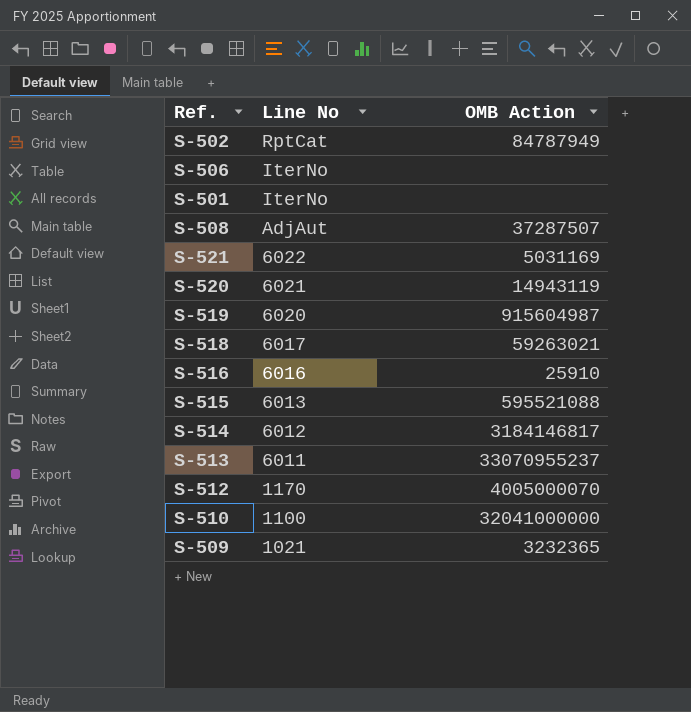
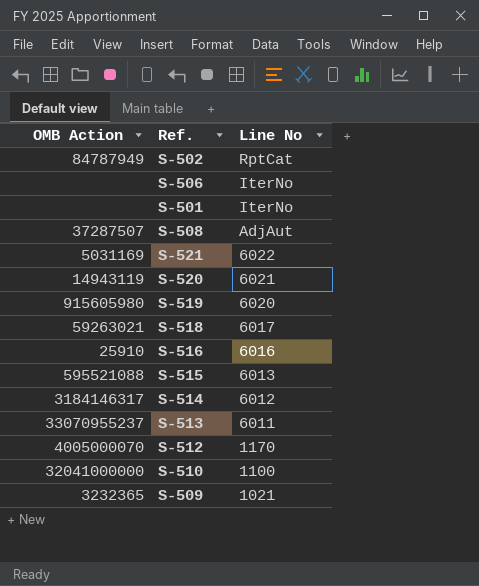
column OMB Action | position: 3 -> 1
S-519 | OMB Action: 915604987 -> 915605980
S-514 | OMB Action: 3184146817 -> 3184146317

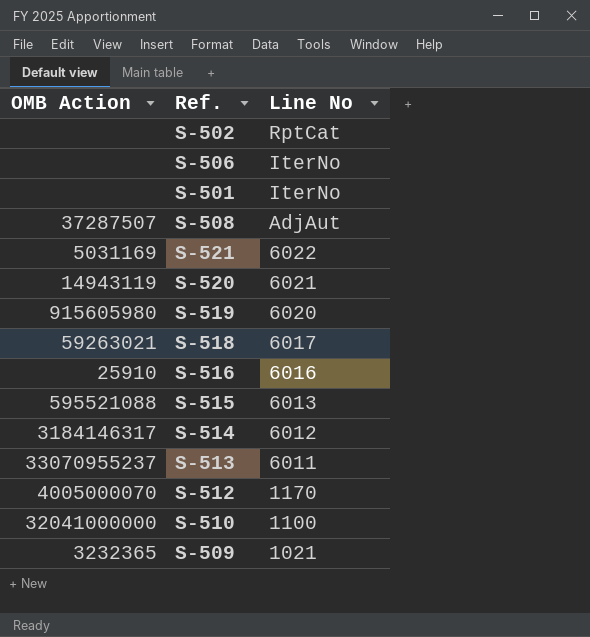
S-502 | OMB Action: 84787949 -> none

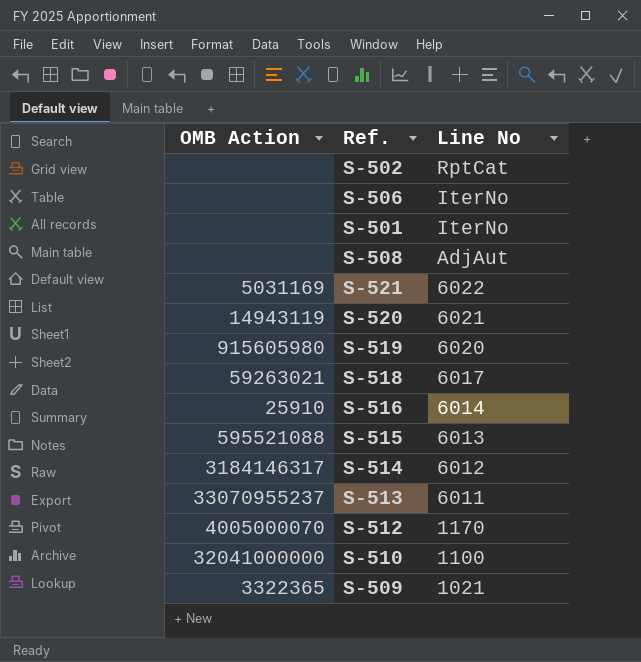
S-508 | OMB Action: 37287507 -> none
S-516 | Line No: 6016 -> 6014
S-509 | OMB Action: 3232365 -> 3322365

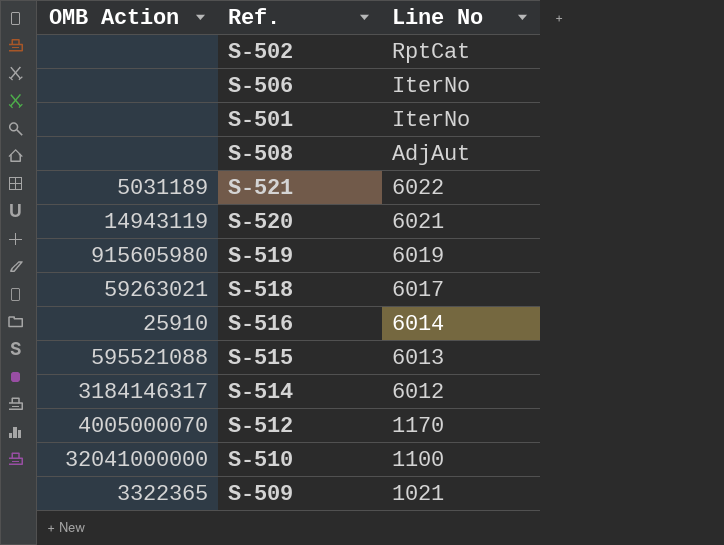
row S-513: 33070955237 | 6011 -> none
S-521 | OMB Action: 5031169 -> 5031189
S-519 | Line No: 6020 -> 6019

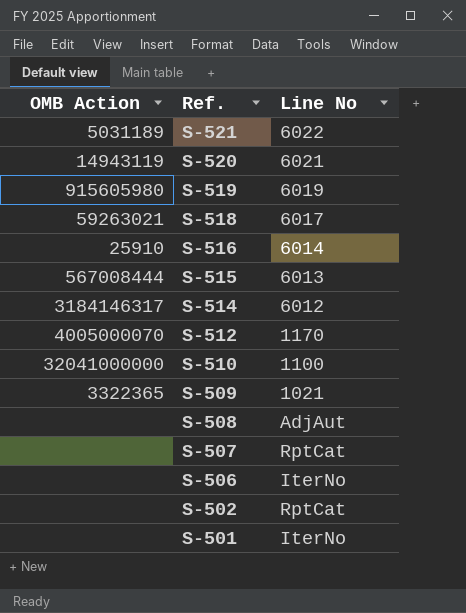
row order: Line No descending -> Ref. descending
S-515 | OMB Action: 595521088 -> 567008444
row S-507: none -> none | RptCat

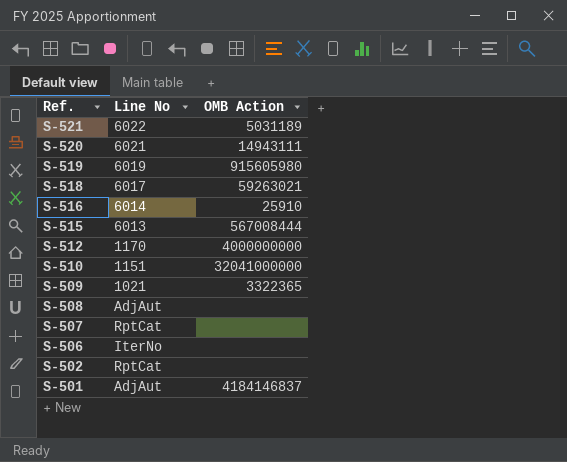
column OMB Action | position: 1 -> 3
row S-514: 3184146317 | 6012 -> none
S-520 | OMB Action: 14943119 -> 14943111
S-512 | OMB Action: 4005000070 -> 4000000000
S-510 | Line No: 1100 -> 1151
S-501 | Line No: IterNo -> AdjAut
S-501 | OMB Action: none -> 4184146837

